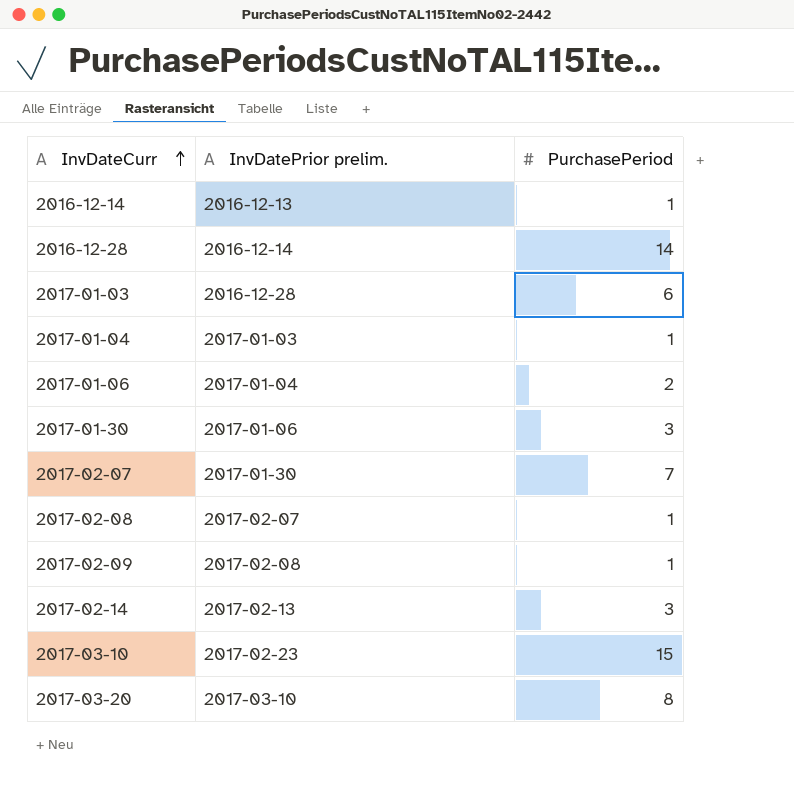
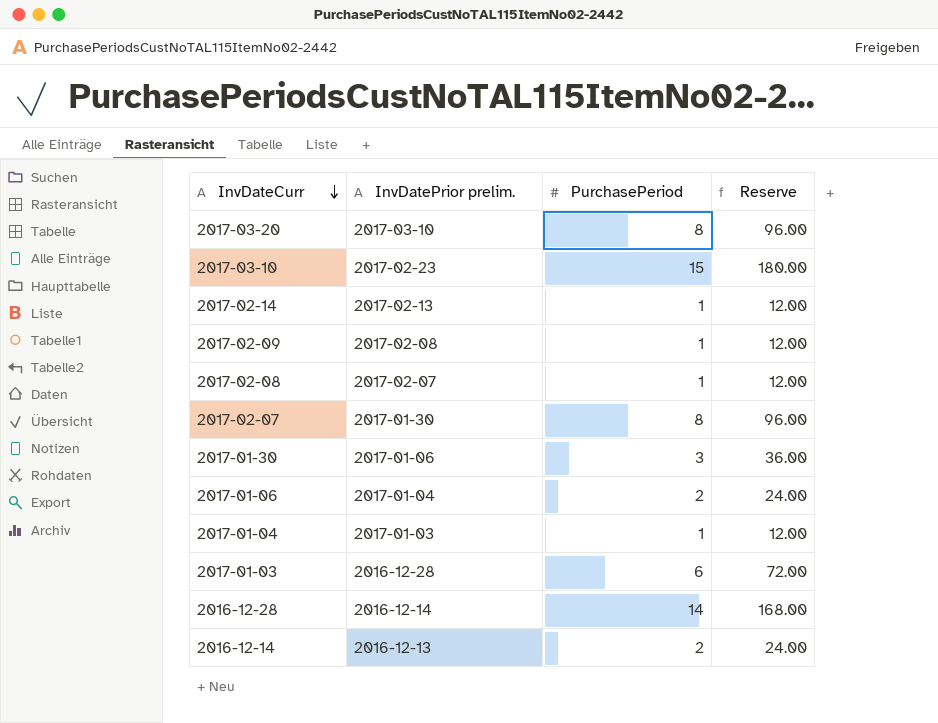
row order: InvDateCurr ascending -> InvDateCurr descending
column Reserve | formula: none -> [PurchasePeriod] * 12
2017-02-14 | PurchasePeriod: 3 -> 1
2017-02-07 | PurchasePeriod: 7 -> 8
2016-12-14 | PurchasePeriod: 1 -> 2

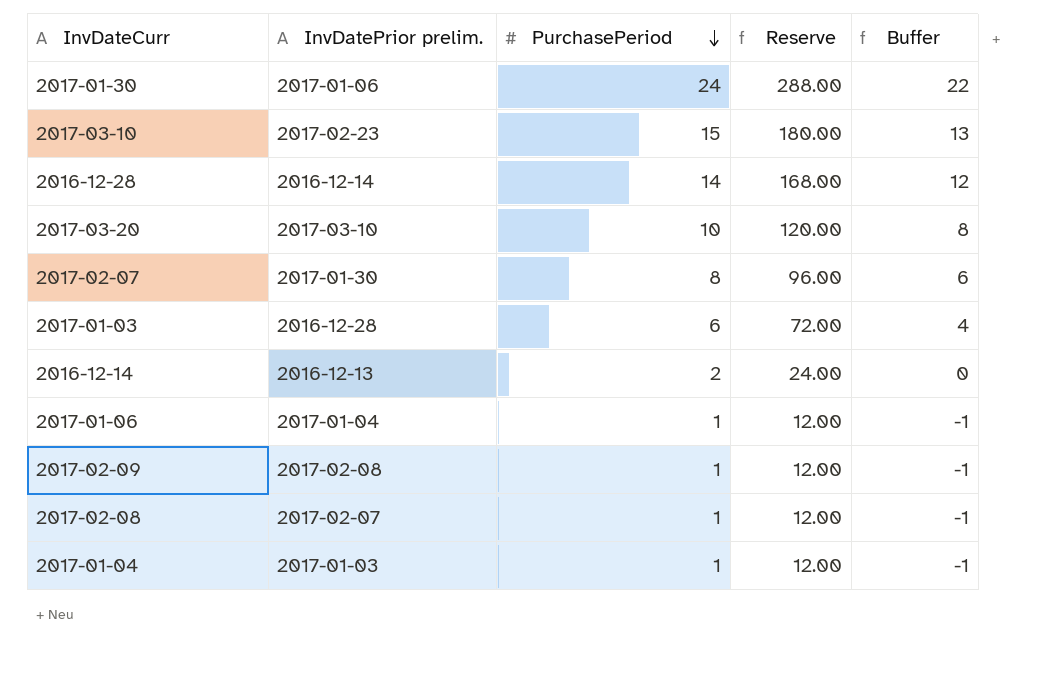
row order: InvDateCurr descending -> PurchasePeriod descending
column Buffer | formula: none -> [PurchasePeriod] - 2
row 2017-02-14: 2017-02-13 | 1 | 12.00 -> none
2017-01-30 | PurchasePeriod: 3 -> 24
2017-01-30 | Reserve: 36.00 -> 288.00
2017-03-20 | PurchasePeriod: 8 -> 10
2017-03-20 | Reserve: 96.00 -> 120.00
2017-01-06 | PurchasePeriod: 2 -> 1
2017-01-06 | Reserve: 24.00 -> 12.00

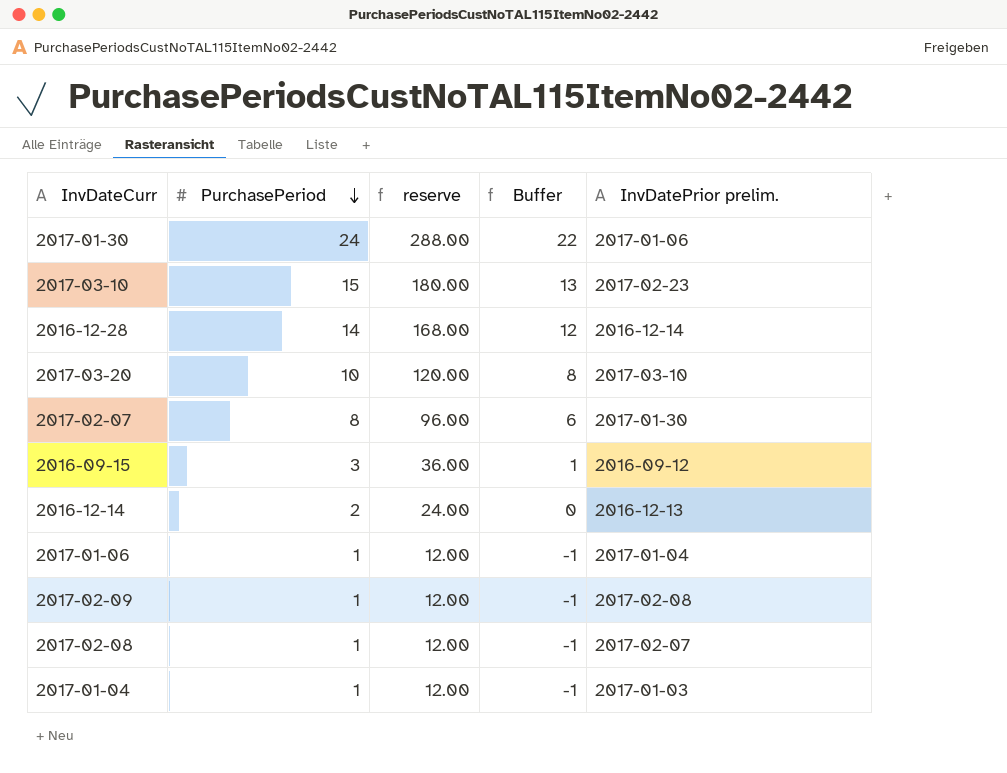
column name: Reserve -> reserve
column InvDatePrior prelim. | position: 2 -> 5
row 2017-01-03: 2016-12-28 | 6 | 72.00 | 4 -> none
row 2016-09-15: none -> 3 | 36.00 | 1 | 2016-09-12

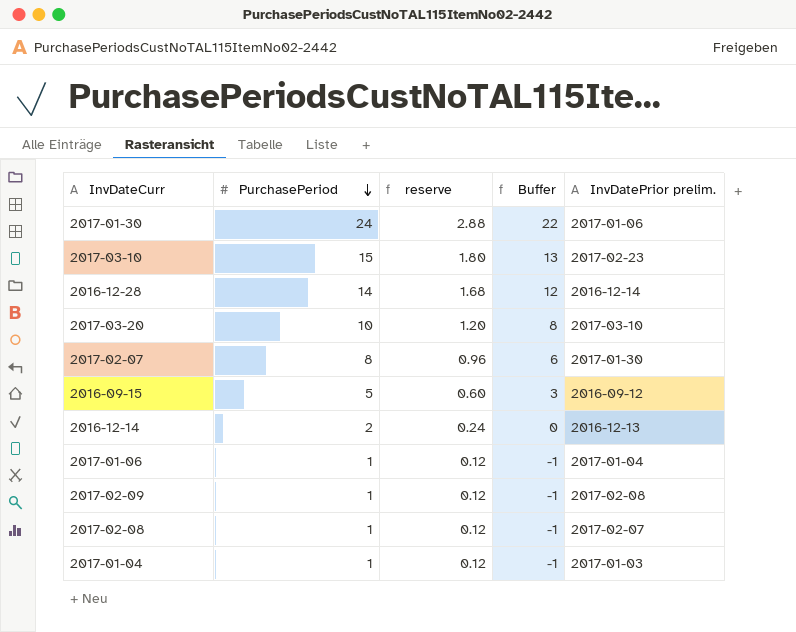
column reserve | formula: [PurchasePeriod] * 12 -> [PurchasePeriod] * 0.12
2016-09-15 | PurchasePeriod: 3 -> 5
2016-09-15 | Buffer: 1 -> 3

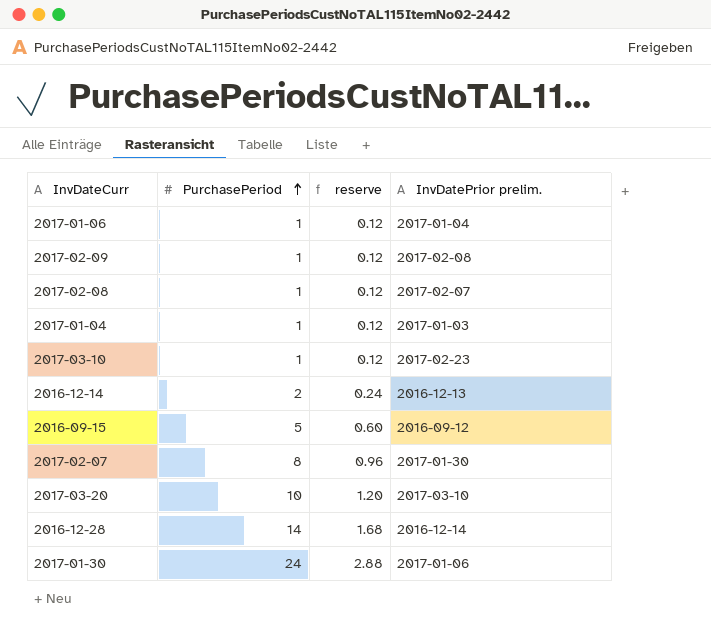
row order: PurchasePeriod descending -> PurchasePeriod ascending
column Buffer | formula: [PurchasePeriod] - 2 -> none
2017-03-10 | PurchasePeriod: 15 -> 1
2017-03-10 | reserve: 1.80 -> 0.12

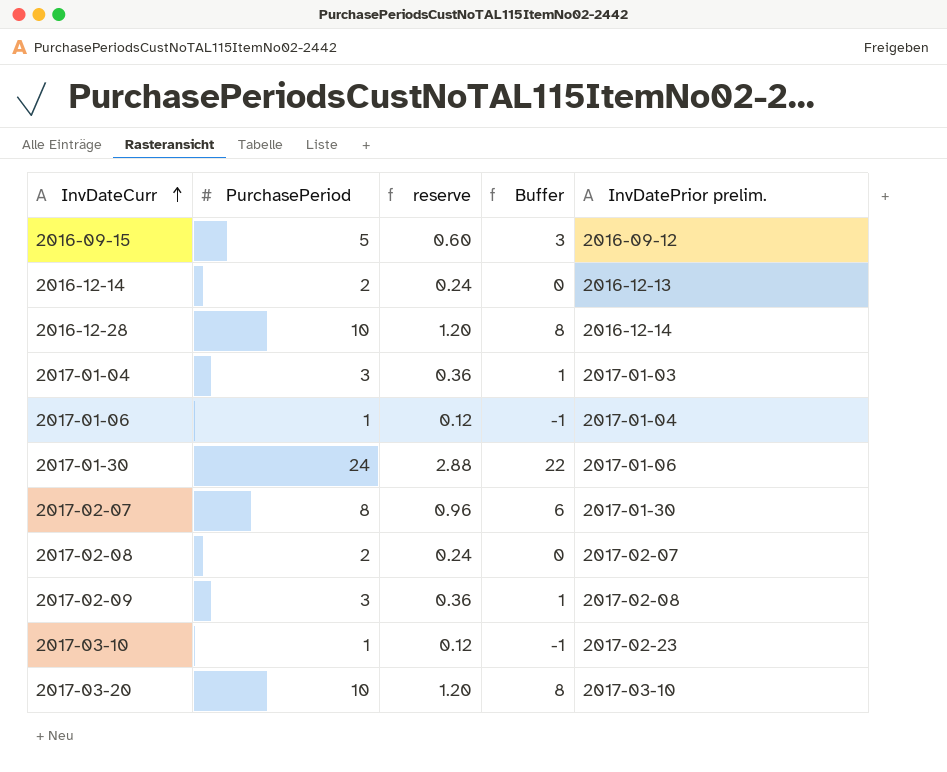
row order: PurchasePeriod ascending -> InvDateCurr ascending
column Buffer | formula: none -> [PurchasePeriod] - 2
2016-12-28 | PurchasePeriod: 14 -> 10
2016-12-28 | reserve: 1.68 -> 1.20
2017-01-04 | PurchasePeriod: 1 -> 3
2017-01-04 | reserve: 0.12 -> 0.36
2017-02-08 | PurchasePeriod: 1 -> 2
2017-02-08 | reserve: 0.12 -> 0.24
2017-02-09 | PurchasePeriod: 1 -> 3
2017-02-09 | reserve: 0.12 -> 0.36

